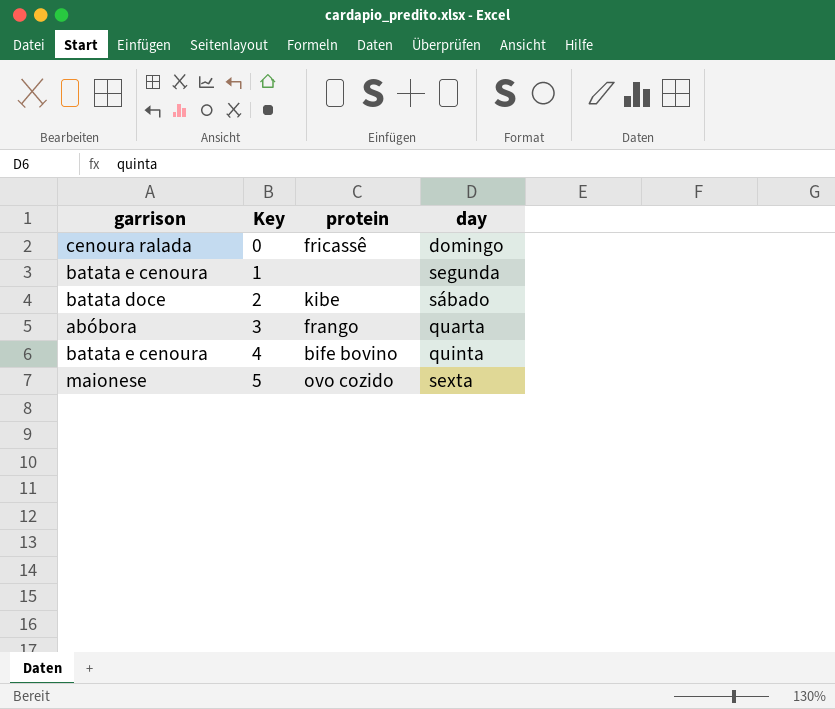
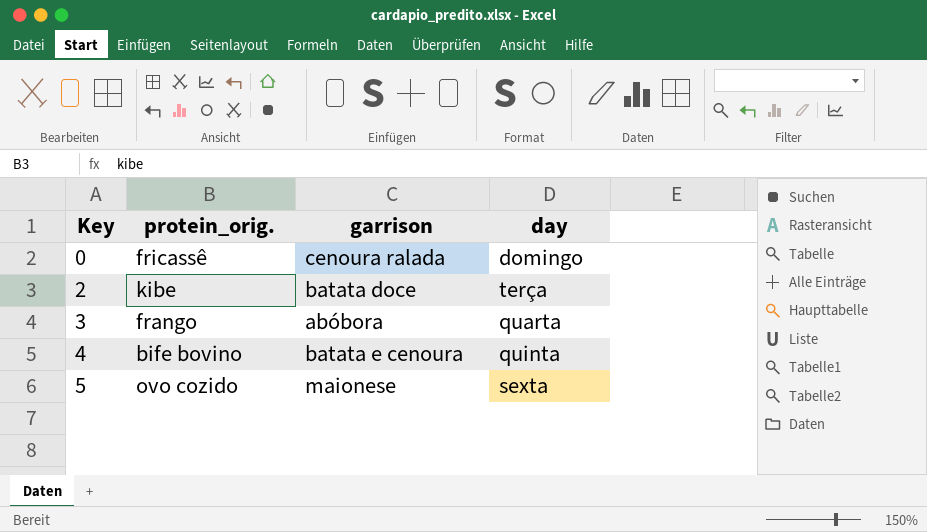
column name: protein -> protein_orig.
column garrison | position: 1 -> 3
row 1: batata e cenoura | none | segunda -> none
2 | day: sábado -> terça

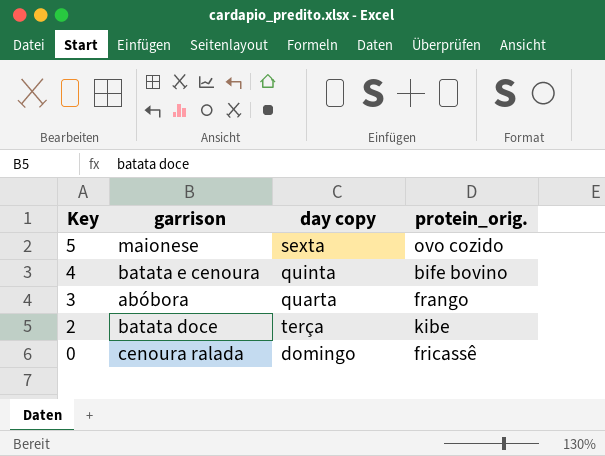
row order: Key ascending -> Key descending
column name: day -> day copy
column protein_orig. | position: 2 -> 4

